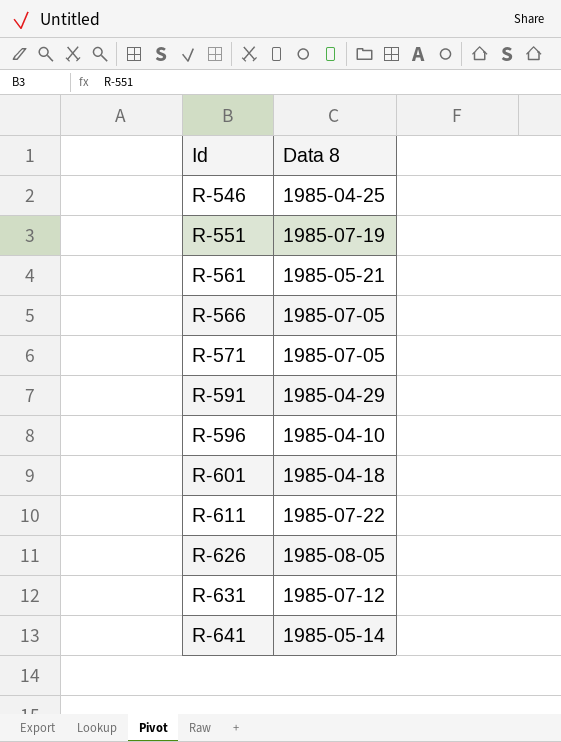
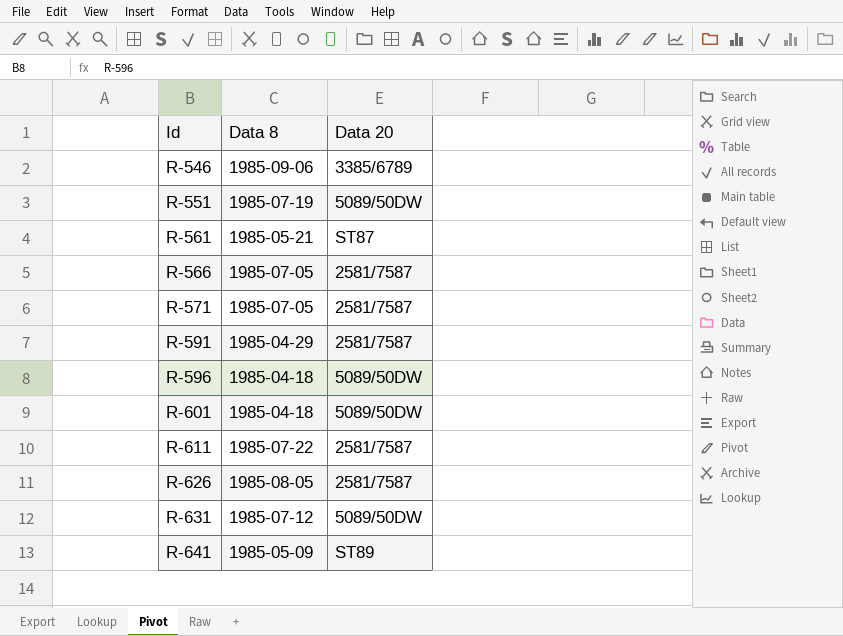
column Data 20 | position: none -> 3
R-546 | Data 8: 1985-04-25 -> 1985-09-06
R-596 | Data 8: 1985-04-10 -> 1985-04-18
R-641 | Data 8: 1985-05-14 -> 1985-05-09

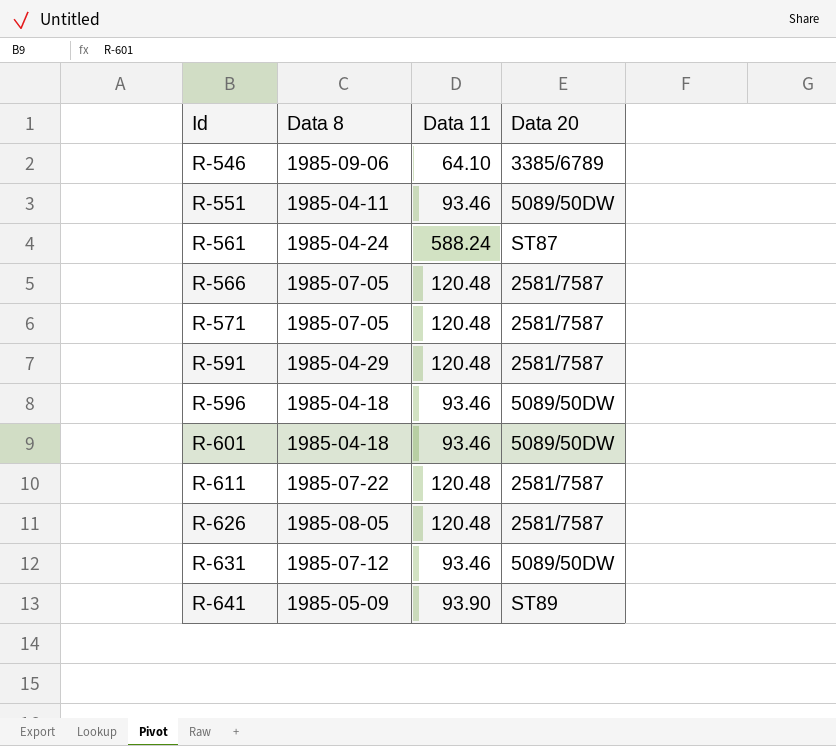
column Data 11 | position: none -> 3
R-551 | Data 8: 1985-07-19 -> 1985-04-11
R-561 | Data 8: 1985-05-21 -> 1985-04-24

